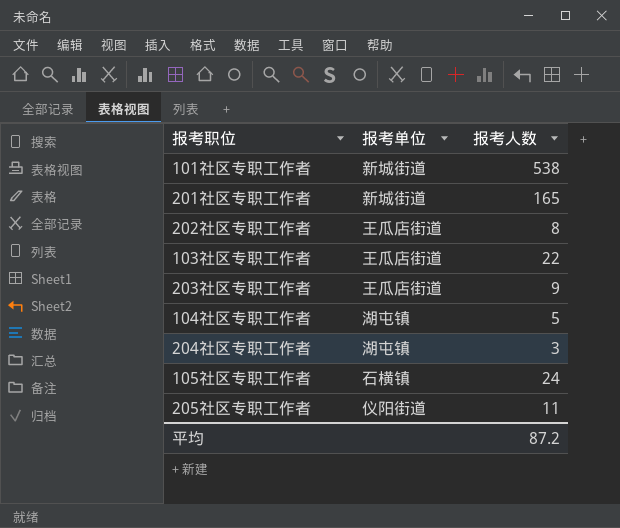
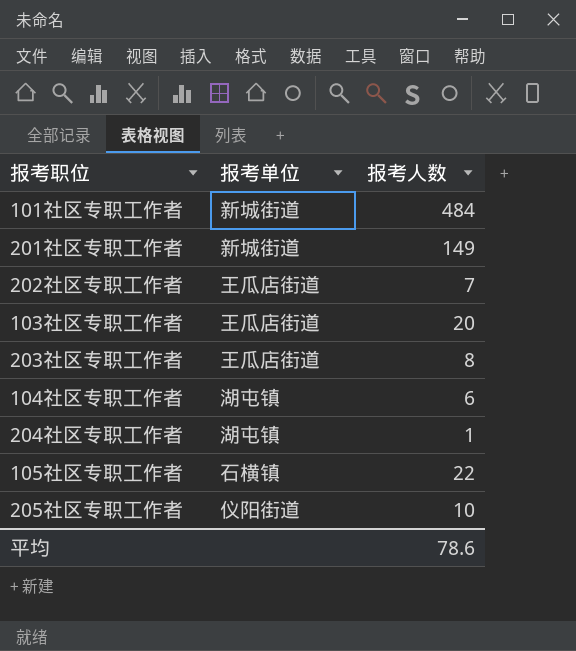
101社区专职工作者 | 报考人数: 538 -> 484
201社区专职工作者 | 报考人数: 165 -> 149
202社区专职工作者 | 报考人数: 8 -> 7
103社区专职工作者 | 报考人数: 22 -> 20
203社区专职工作者 | 报考人数: 9 -> 8
104社区专职工作者 | 报考人数: 5 -> 6
204社区专职工作者 | 报考人数: 3 -> 1
105社区专职工作者 | 报考人数: 24 -> 22
205社区专职工作者 | 报考人数: 11 -> 10
平均 | 报考人数: 87.2 -> 78.6

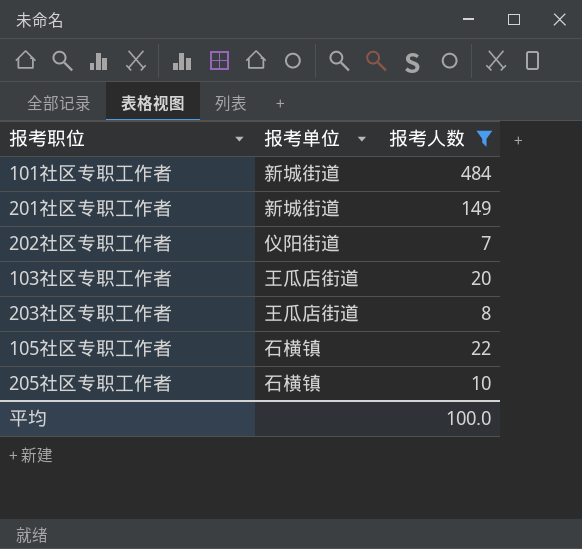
filter: none -> 报考人数 >= 7
202社区专职工作者 | 报考单位: 王瓜店街道 -> 仪阳街道
205社区专职工作者 | 报考单位: 仪阳街道 -> 石横镇
平均 | 报考人数: 78.6 -> 100.0

